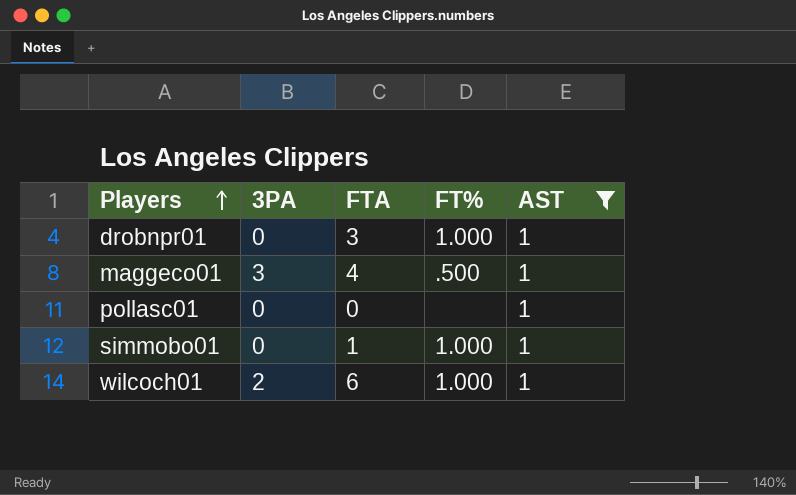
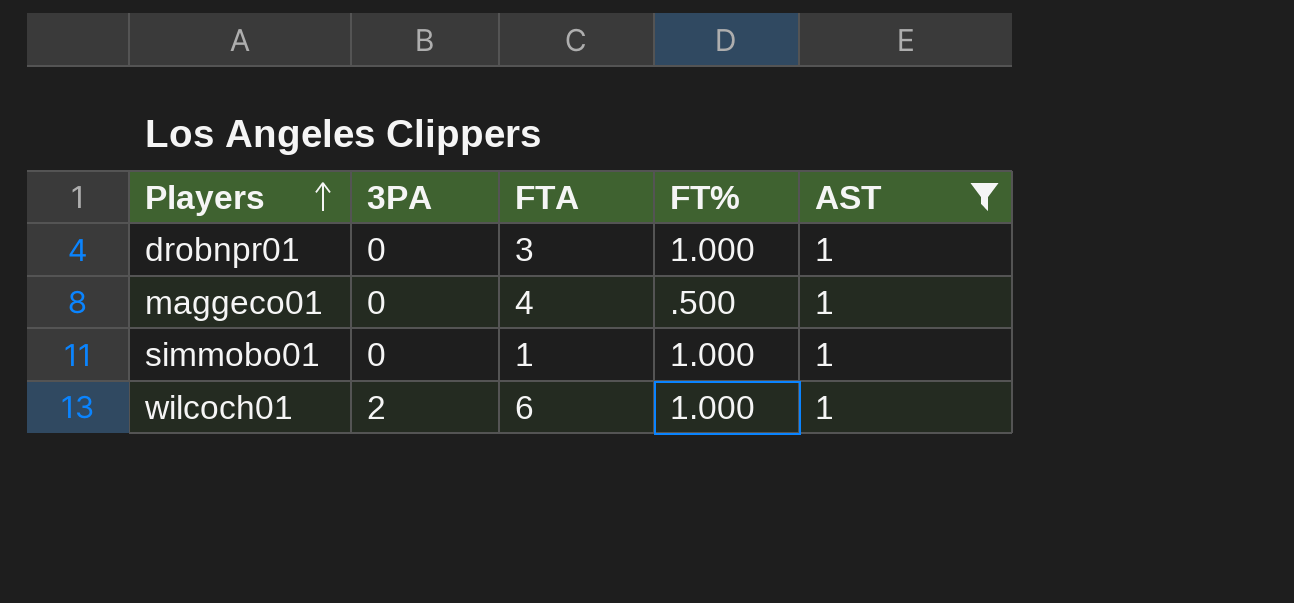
row pollasc01: 0 | 0 | none | 1 -> none
maggeco01 | 3PA: 3 -> 0

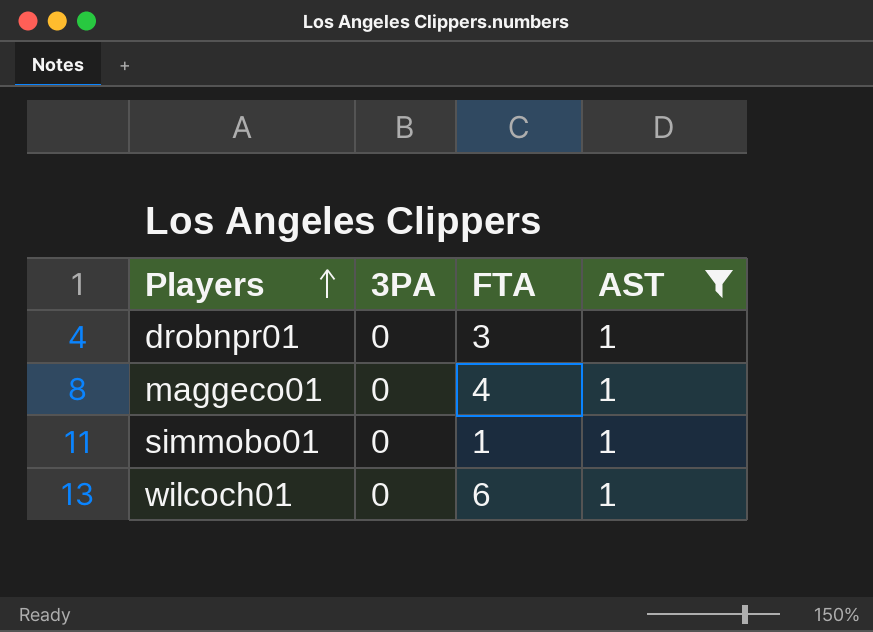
column FT% | position: 4 -> none
wilcoch01 | 3PA: 2 -> 0

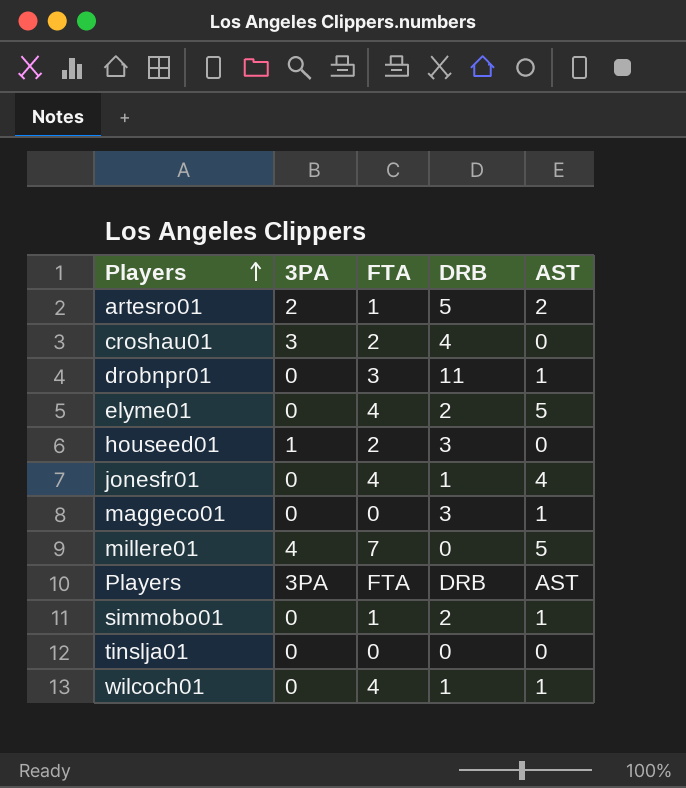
filter: AST = 1 -> none
column DRB | position: none -> 4
maggeco01 | FTA: 4 -> 0
wilcoch01 | FTA: 6 -> 4

